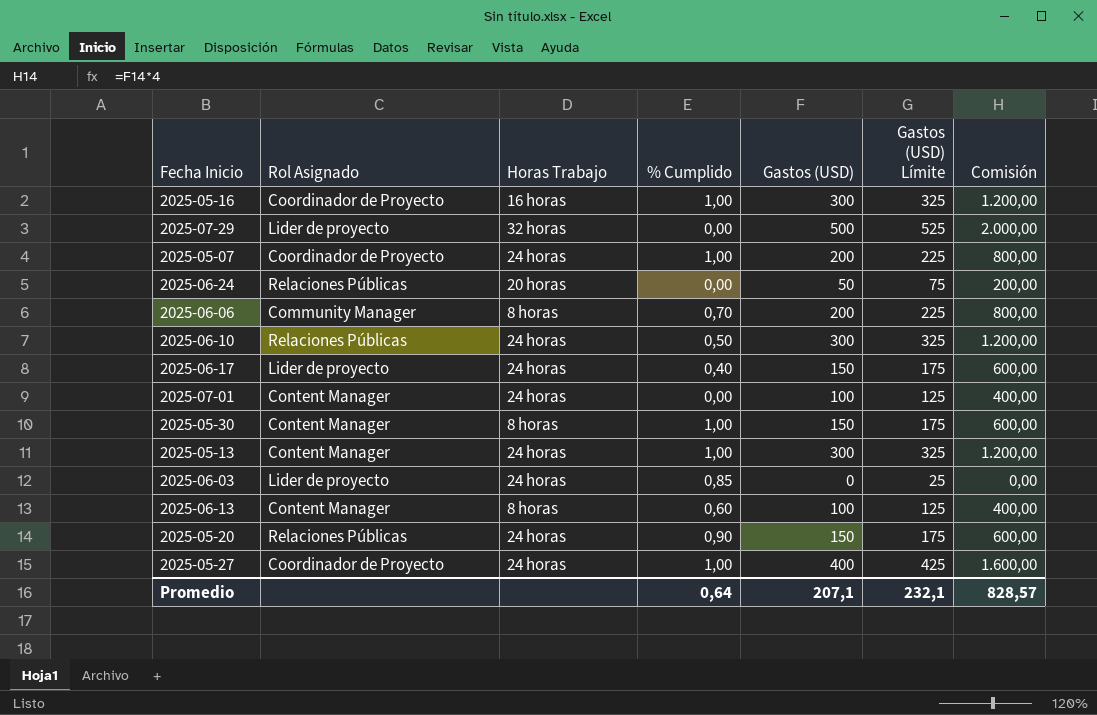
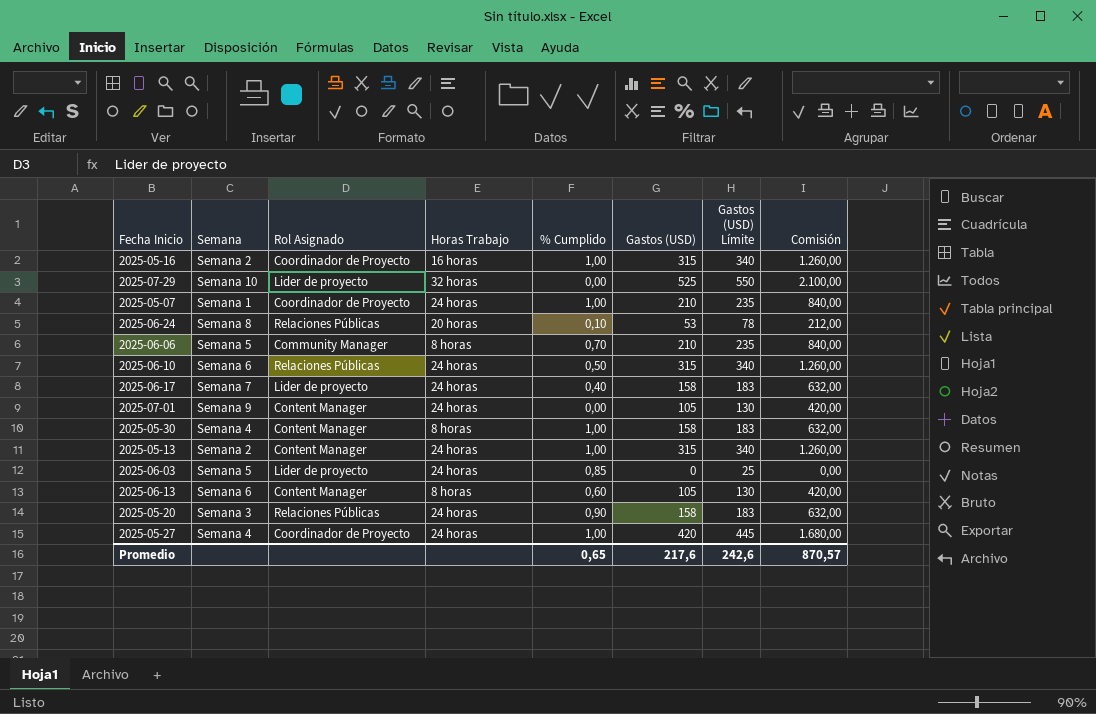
column Semana | position: none -> 2
2025-05-16 | Gastos (USD): 300 -> 315
2025-05-16 | Gastos (USD) Límite: 325 -> 340
2025-05-16 | Comisión: 1.200,00 -> 1.260,00
2025-07-29 | Gastos (USD): 500 -> 525
2025-07-29 | Gastos (USD) Límite: 525 -> 550
2025-07-29 | Comisión: 2.000,00 -> 2.100,00
2025-05-07 | Gastos (USD): 200 -> 210
2025-05-07 | Gastos (USD) Límite: 225 -> 235
2025-05-07 | Comisión: 800,00 -> 840,00
2025-06-24 | % Cumplido: 0,00 -> 0,10
2025-06-24 | Gastos (USD): 50 -> 53
2025-06-24 | Gastos (USD) Límite: 75 -> 78
2025-06-24 | Comisión: 200,00 -> 212,00
2025-06-06 | Gastos (USD): 200 -> 210
2025-06-06 | Gastos (USD) Límite: 225 -> 235
2025-06-06 | Comisión: 800,00 -> 840,00
2025-06-10 | Gastos (USD): 300 -> 315
2025-06-10 | Gastos (USD) Límite: 325 -> 340
2025-06-10 | Comisión: 1.200,00 -> 1.260,00
2025-06-17 | Gastos (USD): 150 -> 158
2025-06-17 | Gastos (USD) Límite: 175 -> 183
2025-06-17 | Comisión: 600,00 -> 632,00
2025-07-01 | Gastos (USD): 100 -> 105
2025-07-01 | Gastos (USD) Límite: 125 -> 130
2025-07-01 | Comisión: 400,00 -> 420,00
2025-05-30 | Gastos (USD): 150 -> 158
2025-05-30 | Gastos (USD) Límite: 175 -> 183
2025-05-30 | Comisión: 600,00 -> 632,00
2025-05-13 | Gastos (USD): 300 -> 315
2025-05-13 | Gastos (USD) Límite: 325 -> 340
2025-05-13 | Comisión: 1.200,00 -> 1.260,00
2025-06-13 | Gastos (USD): 100 -> 105
2025-06-13 | Gastos (USD) Límite: 125 -> 130
2025-06-13 | Comisión: 400,00 -> 420,00
2025-05-20 | Gastos (USD): 150 -> 158
2025-05-20 | Gastos (USD) Límite: 175 -> 183
2025-05-20 | Comisión: 600,00 -> 632,00
2025-05-27 | Gastos (USD): 400 -> 420
2025-05-27 | Gastos (USD) Límite: 425 -> 445
2025-05-27 | Comisión: 1.600,00 -> 1.680,00
Promedio | % Cumplido: 0,64 -> 0,65
Promedio | Gastos (USD): 207,1 -> 217,6
Promedio | Gastos (USD) Límite: 232,1 -> 242,6
Promedio | Comisión: 828,57 -> 870,57

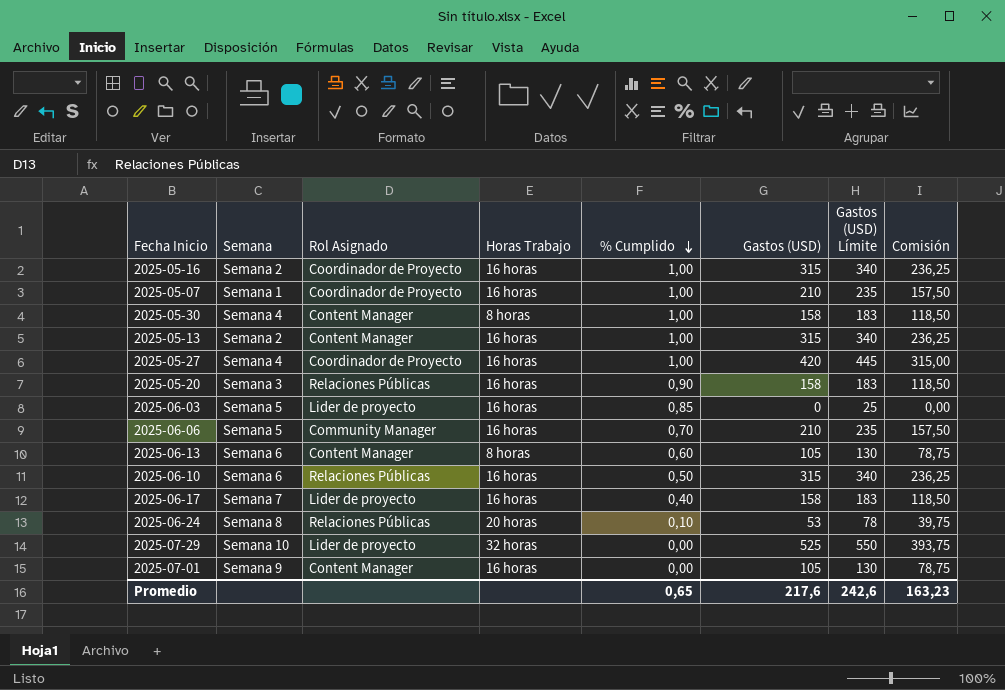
row order: none -> % Cumplido descending
column Comisión | formula: [Gastos (USD)] * 4 -> [Gastos (USD)] * 0,75
2025-05-07 | Horas Trabajo: 24 horas -> 16 horas
2025-05-13 | Horas Trabajo: 24 horas -> 16 horas
2025-05-27 | Horas Trabajo: 24 horas -> 16 horas
2025-05-20 | Horas Trabajo: 24 horas -> 16 horas
2025-06-03 | Horas Trabajo: 24 horas -> 16 horas
2025-06-06 | Horas Trabajo: 8 horas -> 16 horas
2025-06-10 | Horas Trabajo: 24 horas -> 16 horas
2025-06-17 | Horas Trabajo: 24 horas -> 16 horas
2025-07-01 | Horas Trabajo: 24 horas -> 16 horas
Promedio | Comisión: 870,57 -> 163,23

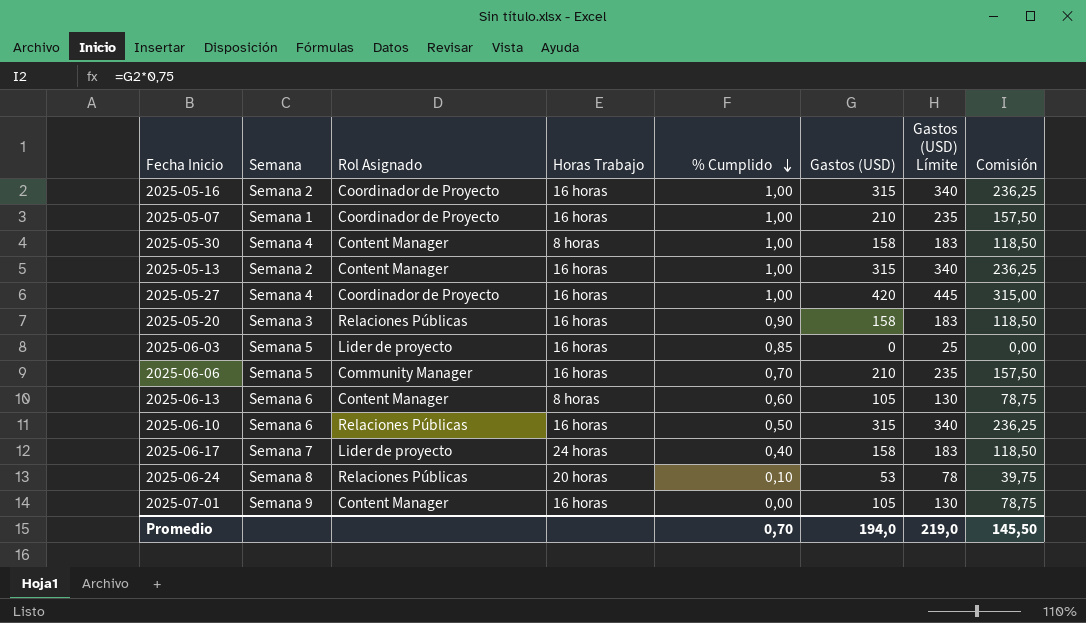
row 2025-07-29: Semana 10 | Lider de proyecto | 32 horas | 0,00 | 525 | 550 | 393,75 -> none
2025-06-17 | Horas Trabajo: 16 horas -> 24 horas
Promedio | % Cumplido: 0,65 -> 0,70
Promedio | Gastos (USD): 217,6 -> 194,0
Promedio | Gastos (USD) Límite: 242,6 -> 219,0
Promedio | Comisión: 163,23 -> 145,50

